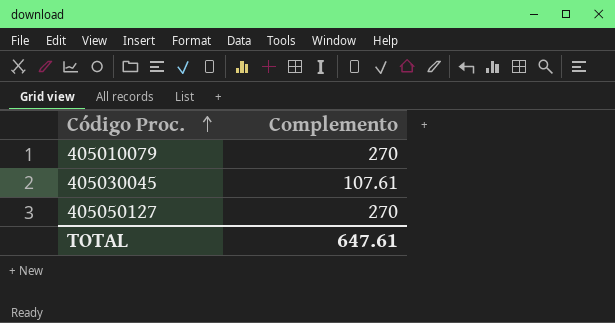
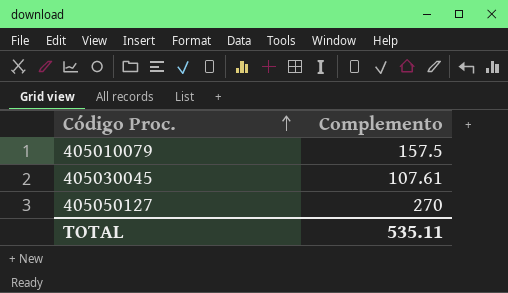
405010079 | Complemento: 270 -> 157.5
TOTAL | Complemento: 647.61 -> 535.11

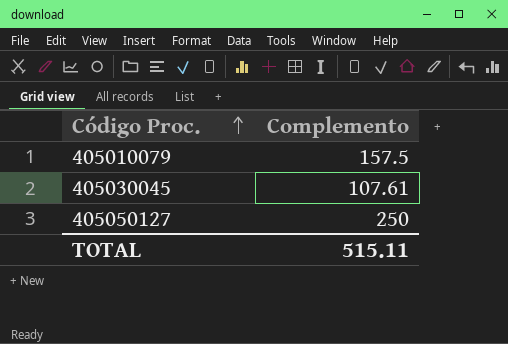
405050127 | Complemento: 270 -> 250
TOTAL | Complemento: 535.11 -> 515.11

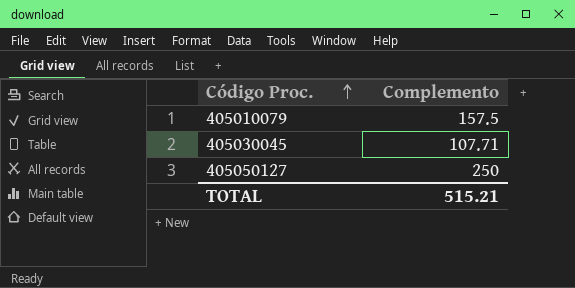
405030045 | Complemento: 107.61 -> 107.71
TOTAL | Complemento: 515.11 -> 515.21

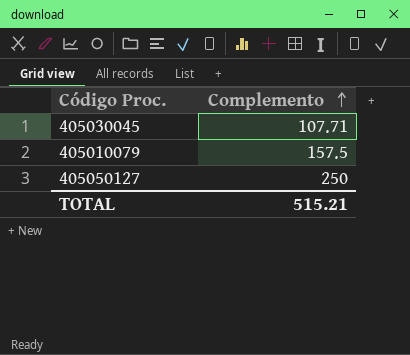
row order: Código Proc. ascending -> Complemento ascending

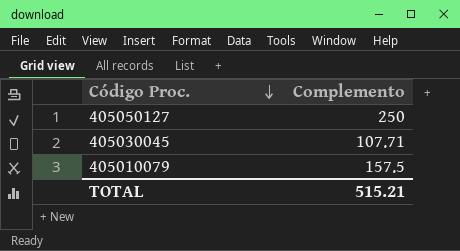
row order: Complemento ascending -> Código Proc. descending

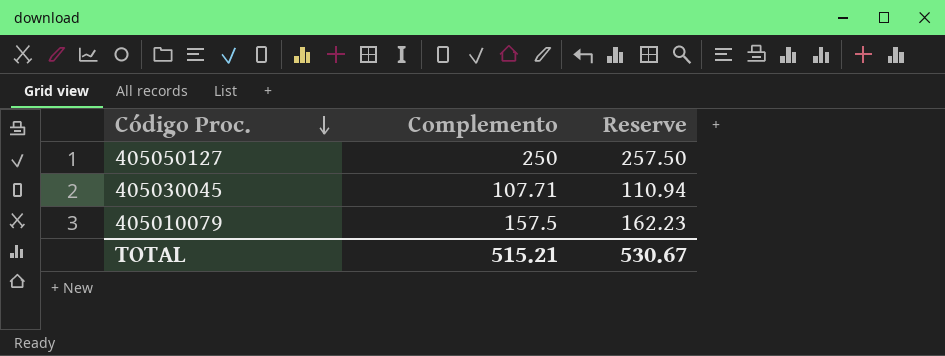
column Reserve | formula: none -> [Complemento] * 1.03

